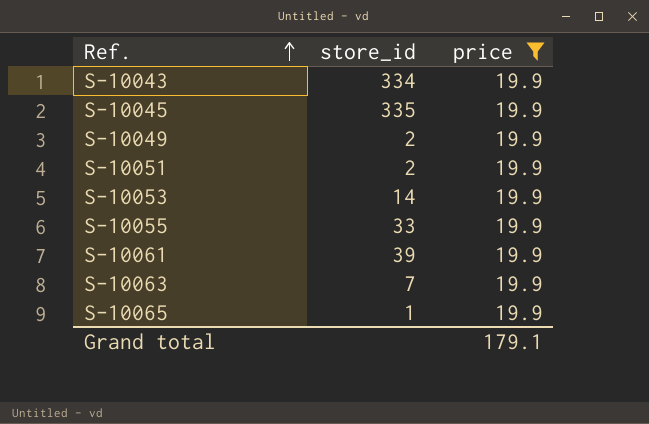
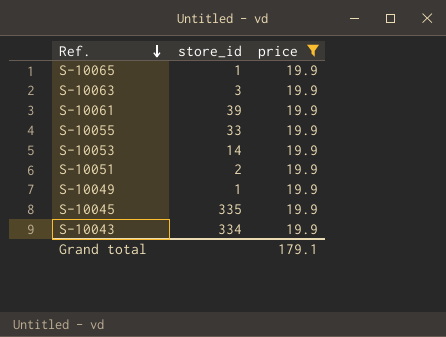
row order: Ref. ascending -> Ref. descending
S-10063 | store_id: 7 -> 3
S-10049 | store_id: 2 -> 1

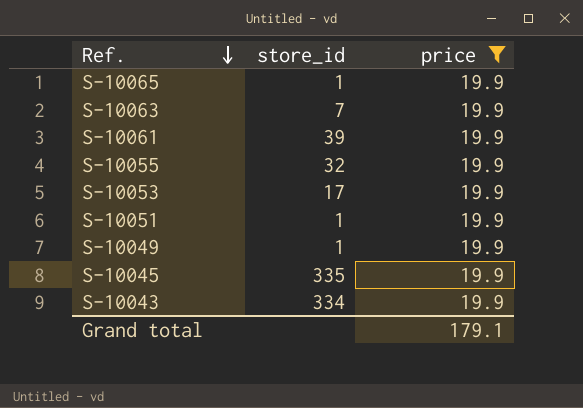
S-10063 | store_id: 3 -> 7
S-10055 | store_id: 33 -> 32
S-10053 | store_id: 14 -> 17
S-10051 | store_id: 2 -> 1

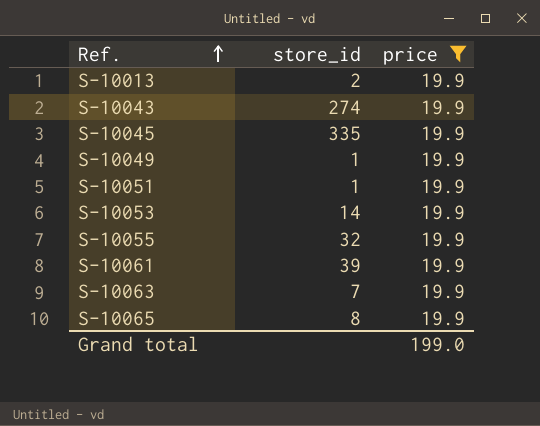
row order: Ref. descending -> Ref. ascending
row S-10013: none -> 2 | 19.9
S-10043 | store_id: 334 -> 274
S-10053 | store_id: 17 -> 14
S-10065 | store_id: 1 -> 8
Grand total | price: 179.1 -> 199.0

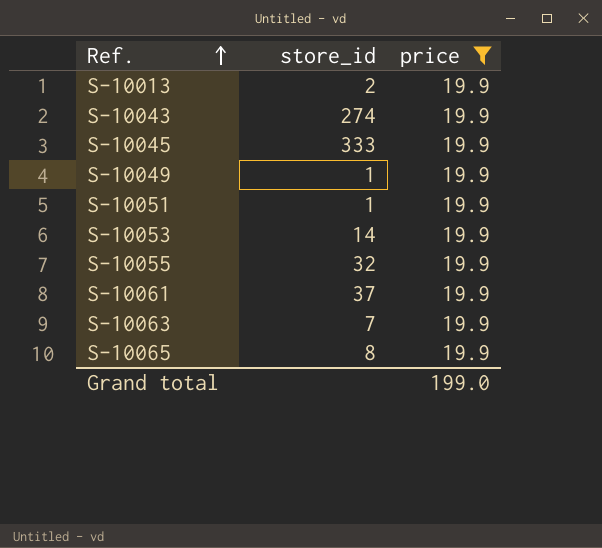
S-10045 | store_id: 335 -> 333
S-10061 | store_id: 39 -> 37

